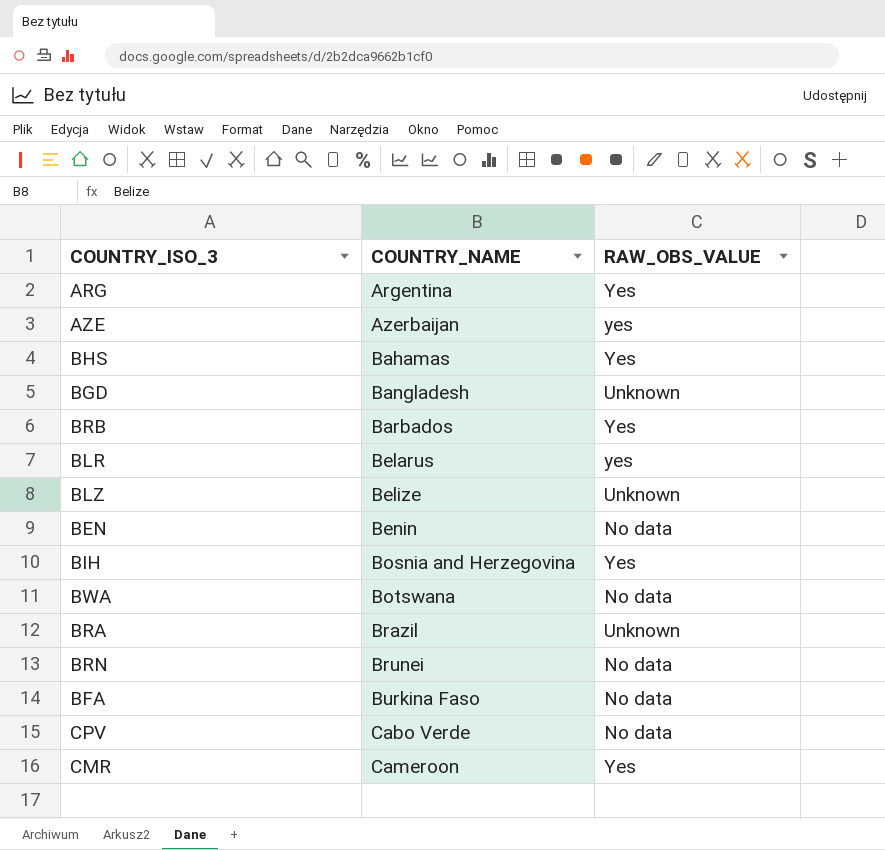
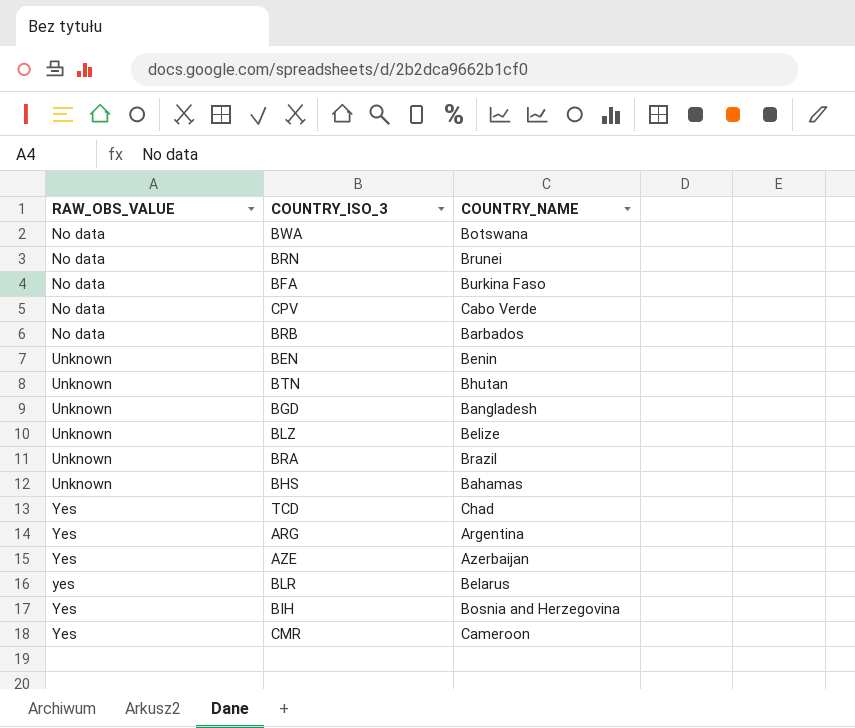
row order: COUNTRY_NAME ascending -> RAW_OBS_VALUE ascending
column RAW_OBS_VALUE | position: 3 -> 1
BRB | RAW_OBS_VALUE: Yes -> No data
BEN | RAW_OBS_VALUE: No data -> Unknown
row BTN: none -> Unknown | Bhutan
BHS | RAW_OBS_VALUE: Yes -> Unknown
row TCD: none -> Yes | Chad
AZE | RAW_OBS_VALUE: yes -> Yes

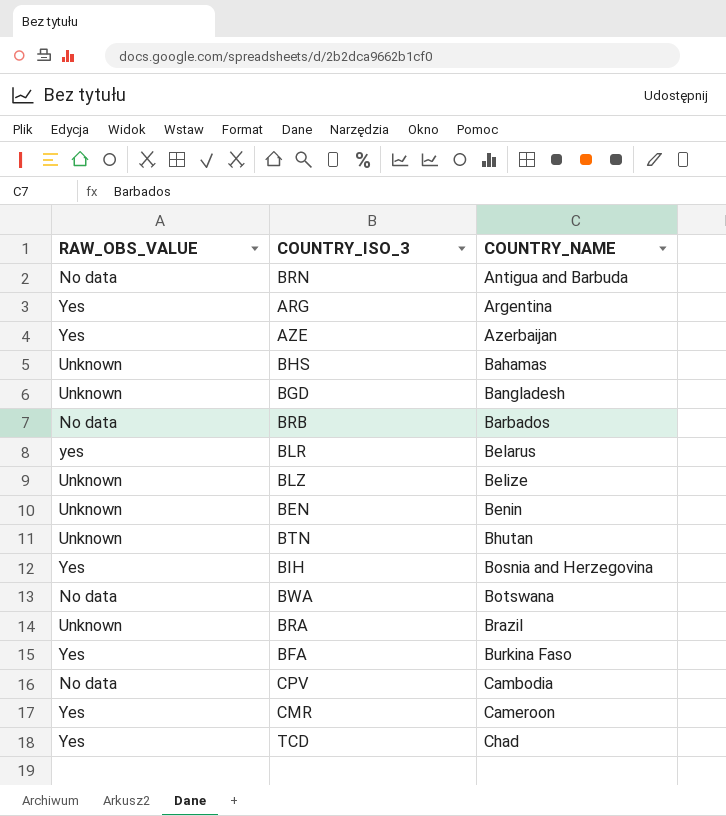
row order: RAW_OBS_VALUE ascending -> COUNTRY_NAME ascending
BRN | COUNTRY_NAME: Brunei -> Antigua and Barbuda
BFA | RAW_OBS_VALUE: No data -> Yes
CPV | COUNTRY_NAME: Cabo Verde -> Cambodia

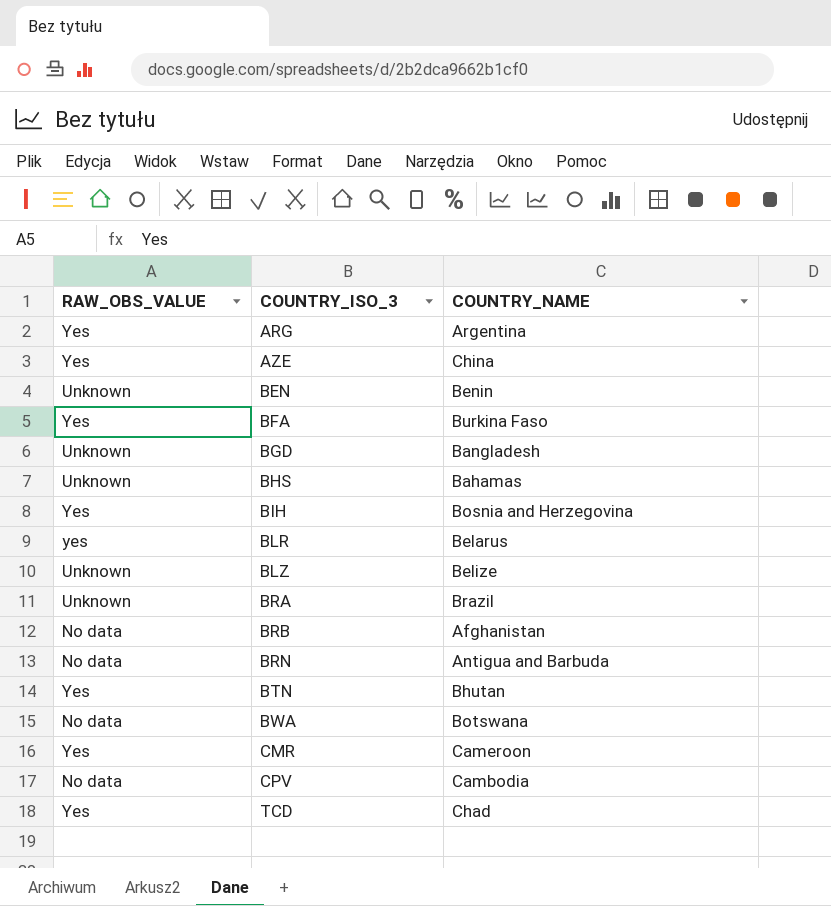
row order: COUNTRY_NAME ascending -> COUNTRY_ISO_3 ascending
AZE | COUNTRY_NAME: Azerbaijan -> China
BRB | COUNTRY_NAME: Barbados -> Afghanistan
BTN | RAW_OBS_VALUE: Unknown -> Yes

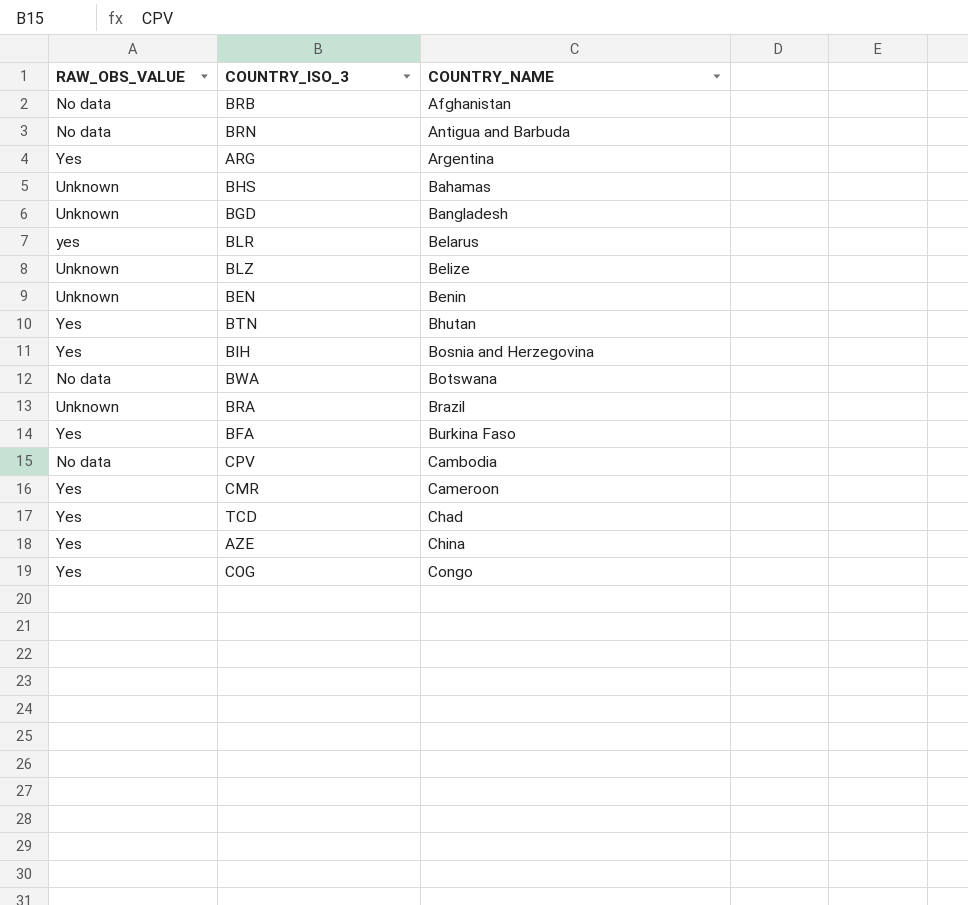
row order: COUNTRY_ISO_3 ascending -> COUNTRY_NAME ascending
row COG: none -> Yes | Congo

